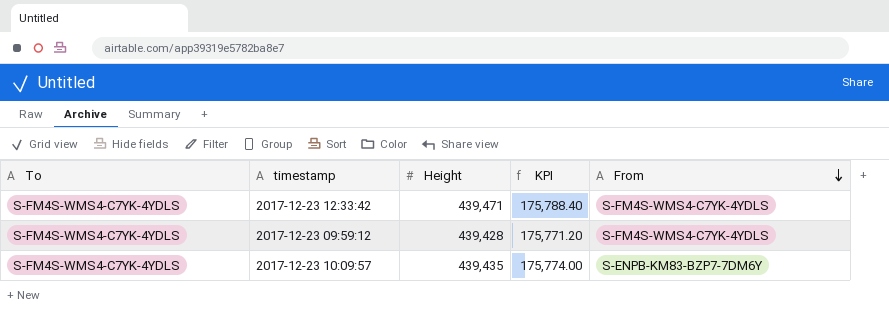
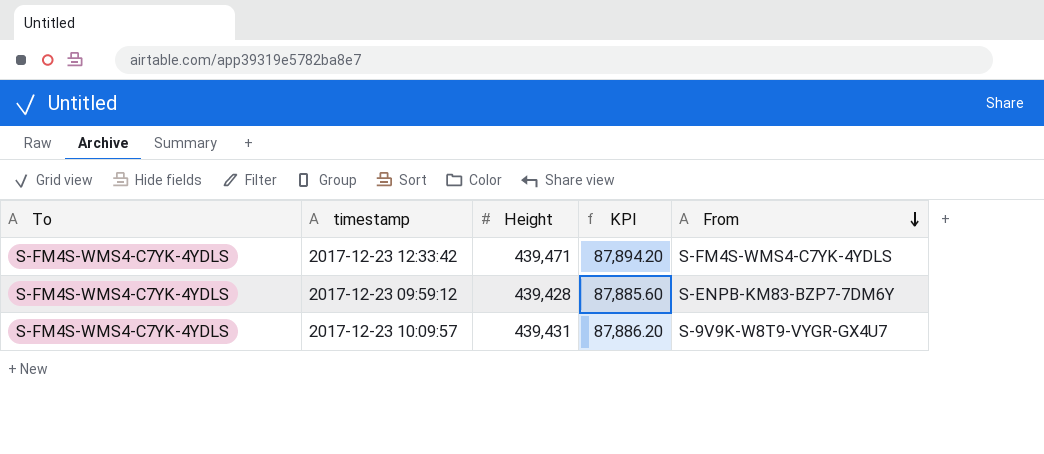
column KPI | formula: [Height] * 0.4 -> [Height] * 0.2
2017-12-23 09:59:12 | From: S-FM4S-WMS4-C7YK-4YDLS -> S-ENPB-KM83-BZP7-7DM6Y
2017-12-23 10:09:57 | Height: 439,435 -> 439,431
2017-12-23 10:09:57 | From: S-ENPB-KM83-BZP7-7DM6Y -> S-9V9K-W8T9-VYGR-GX4U7

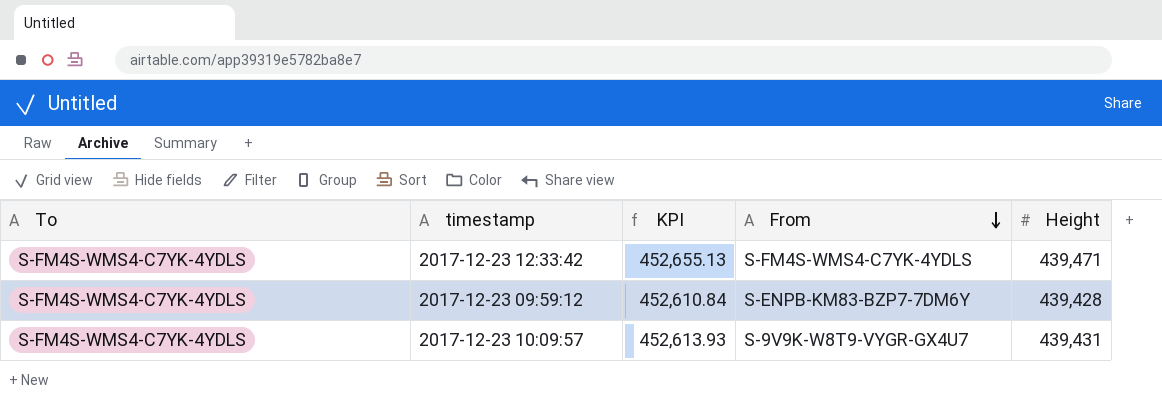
column KPI | formula: [Height] * 0.2 -> [Height] * 1.03
column Height | position: 3 -> 5

